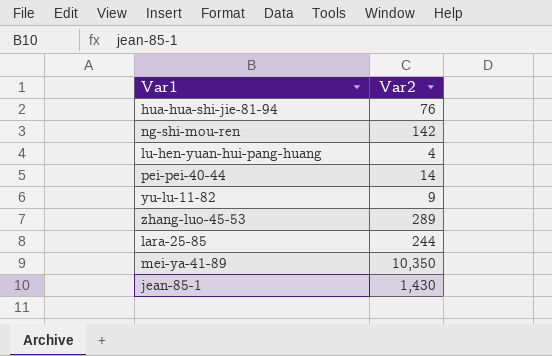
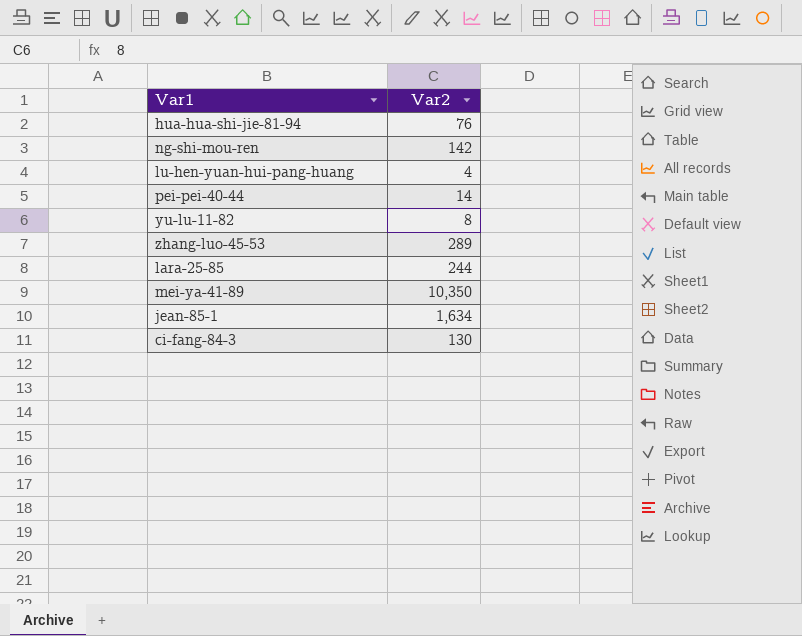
yu-lu-11-82 | Var2: 9 -> 8
jean-85-1 | Var2: 1,430 -> 1,634
row ci-fang-84-3: none -> 130

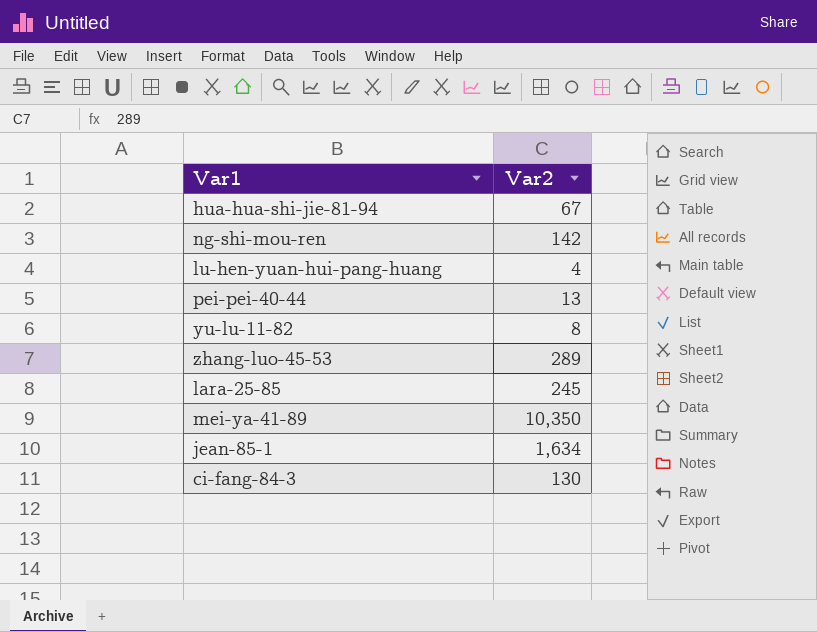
hua-hua-shi-jie-81-94 | Var2: 76 -> 67
pei-pei-40-44 | Var2: 14 -> 13
lara-25-85 | Var2: 244 -> 245

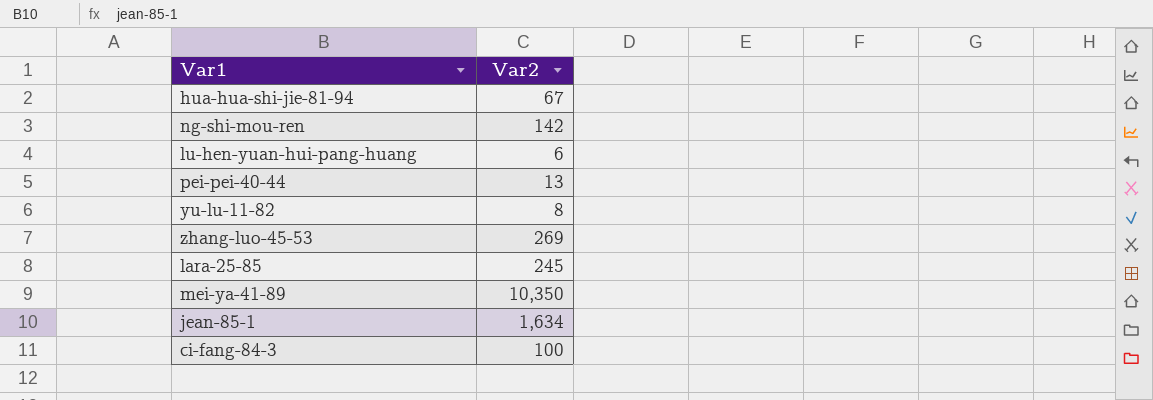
lu-hen-yuan-hui-pang-huang | Var2: 4 -> 6
zhang-luo-45-53 | Var2: 289 -> 269
ci-fang-84-3 | Var2: 130 -> 100

